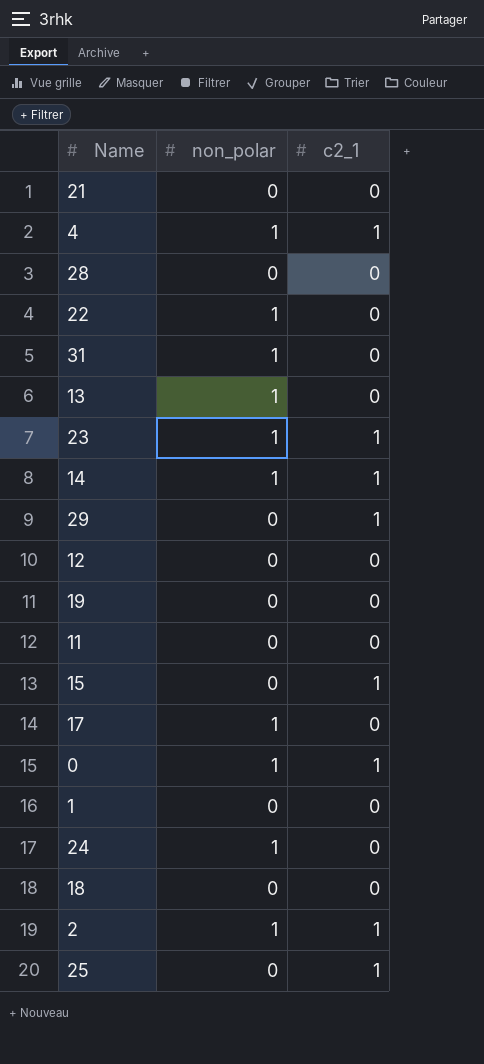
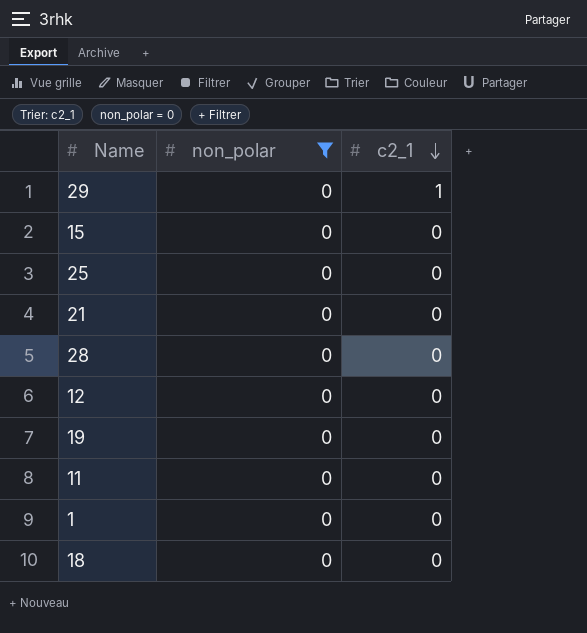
filter: none -> non_polar = 0
row order: none -> c2_1 descending
15 | c2_1: 1 -> 0
25 | c2_1: 1 -> 0

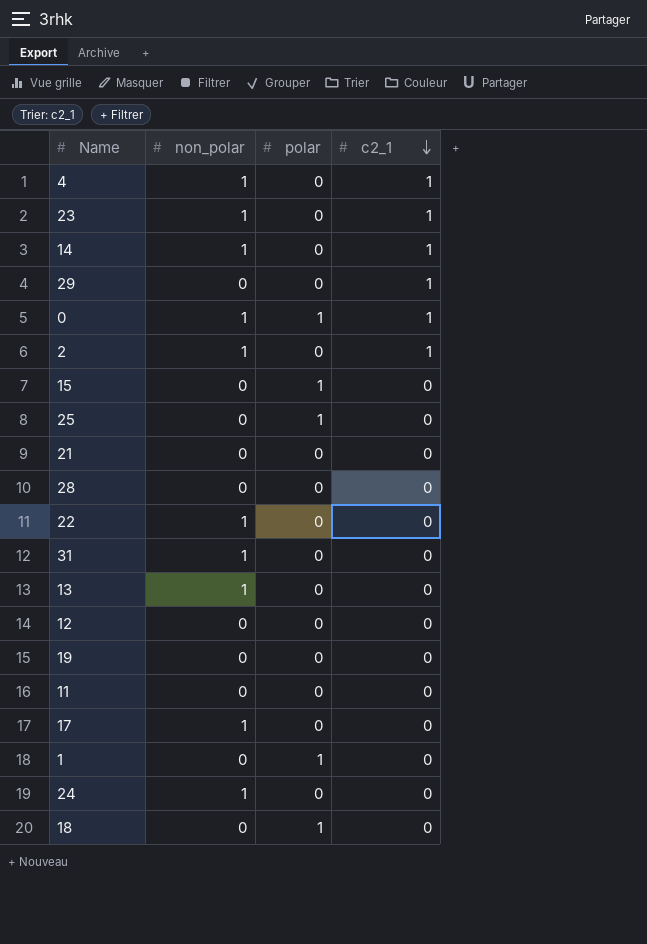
filter: non_polar = 0 -> none
column polar | position: none -> 3

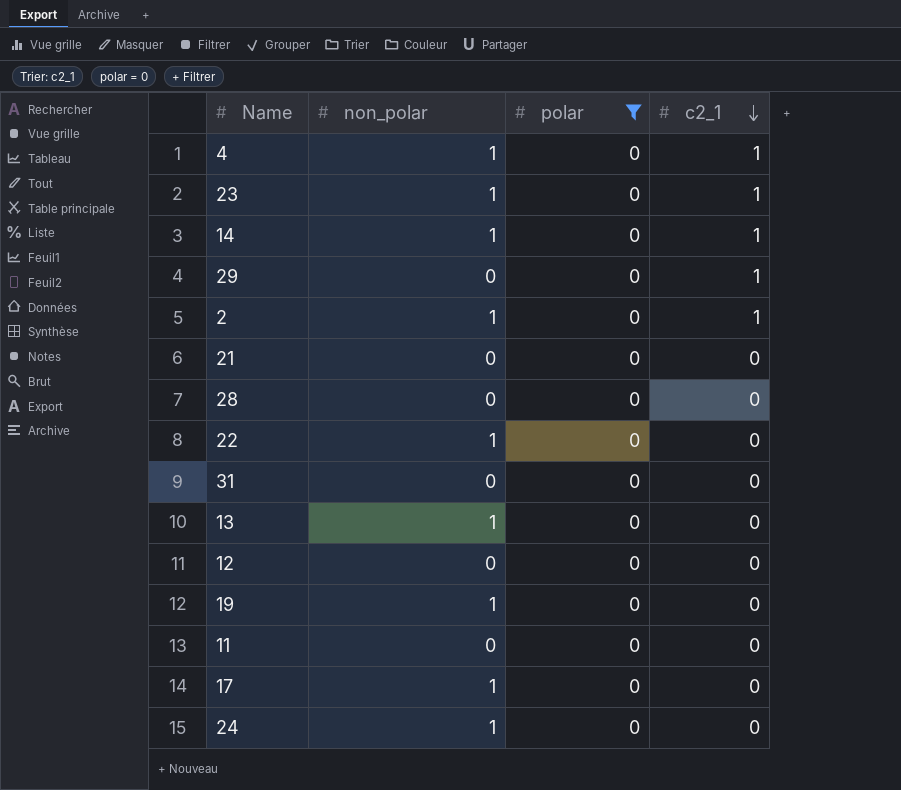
filter: none -> polar = 0
31 | non_polar: 1 -> 0
19 | non_polar: 0 -> 1

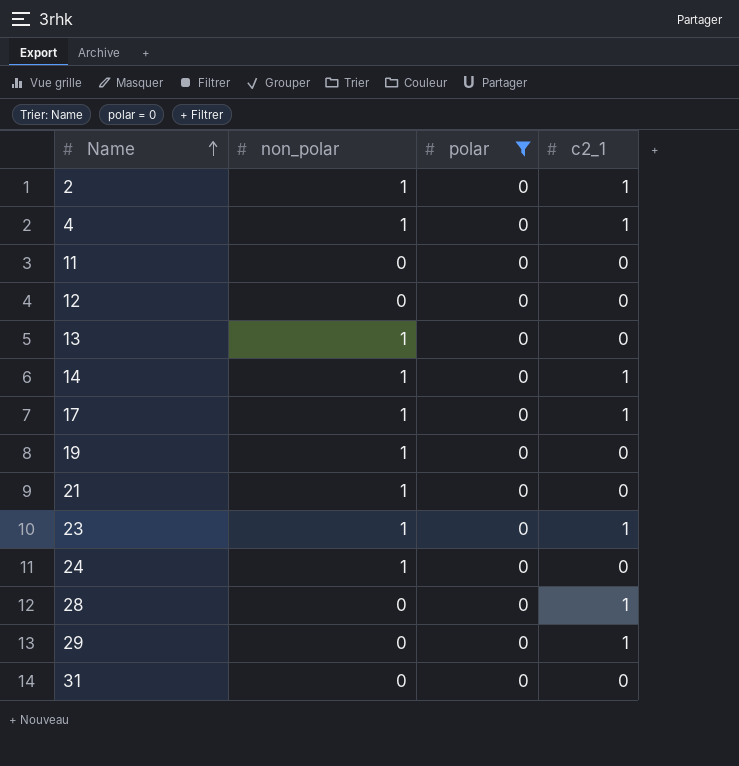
row order: c2_1 descending -> Name ascending
row 22: 1 | 0 | 0 -> none
17 | c2_1: 0 -> 1
21 | non_polar: 0 -> 1
28 | c2_1: 0 -> 1

